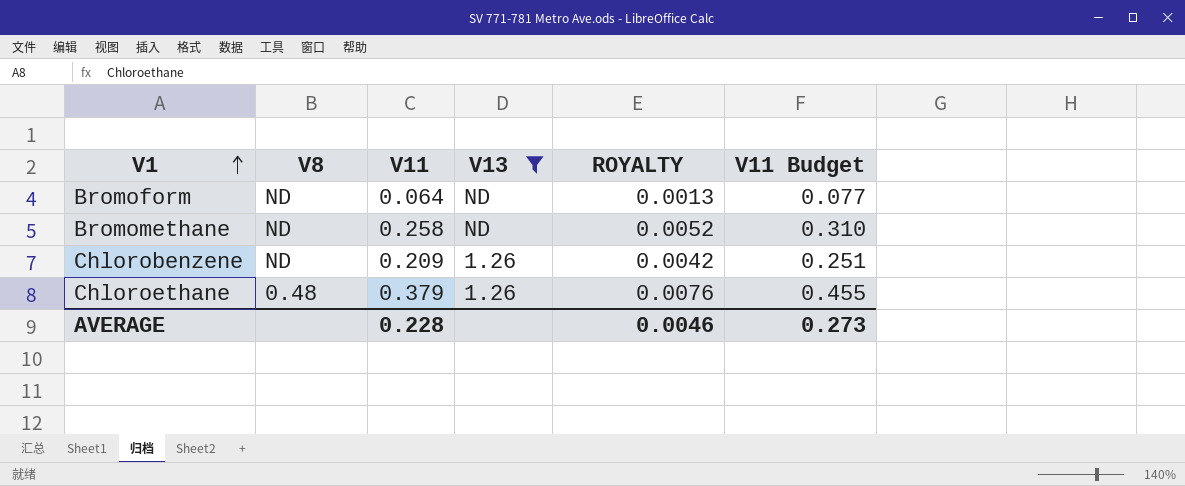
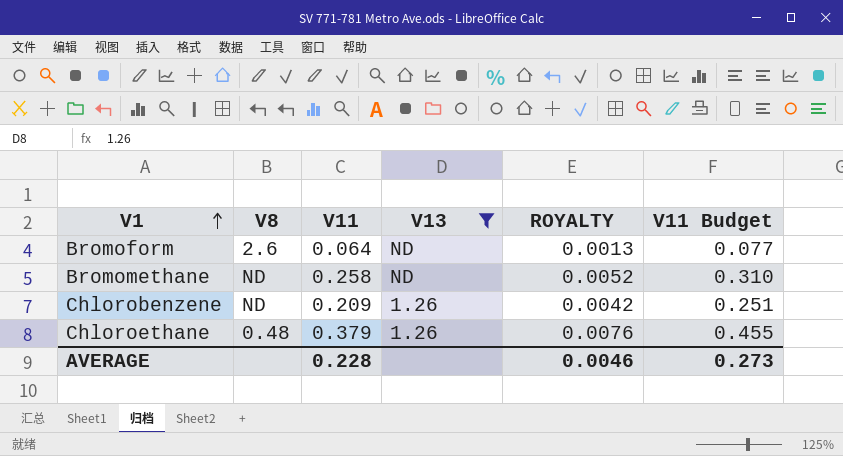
Bromoform | V8: ND -> 2.6

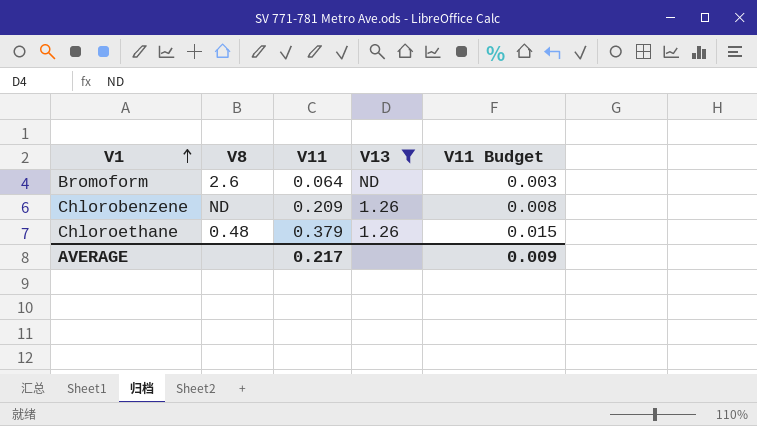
column ROYALTY | formula: [V11] * 0.02 -> none
column V11 Budget | formula: [V11] * 1.2 -> [V11] * 0.04
row Bromomethane: ND | 0.258 | ND | 0.0052 | 0.310 -> none
AVERAGE | V11: 0.228 -> 0.217
AVERAGE | V11 Budget: 0.273 -> 0.009

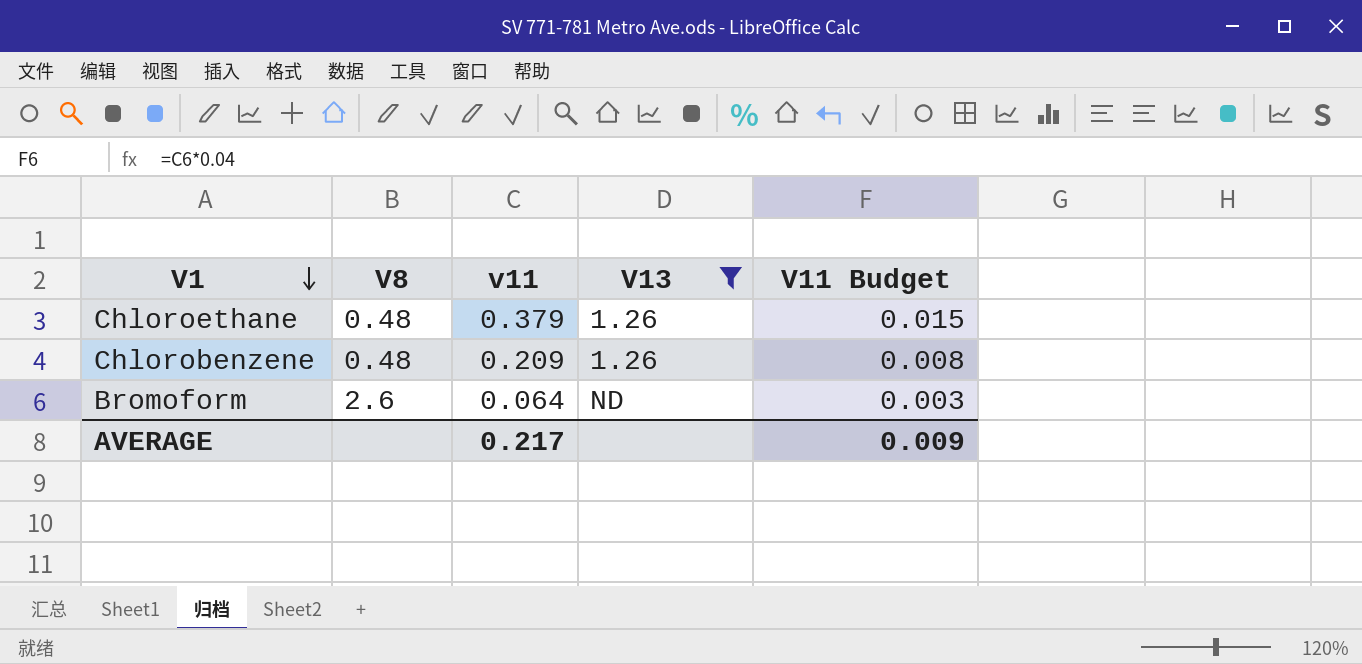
row order: V1 ascending -> V1 descending
column name: V11 -> v11
Chlorobenzene | V8: ND -> 0.48

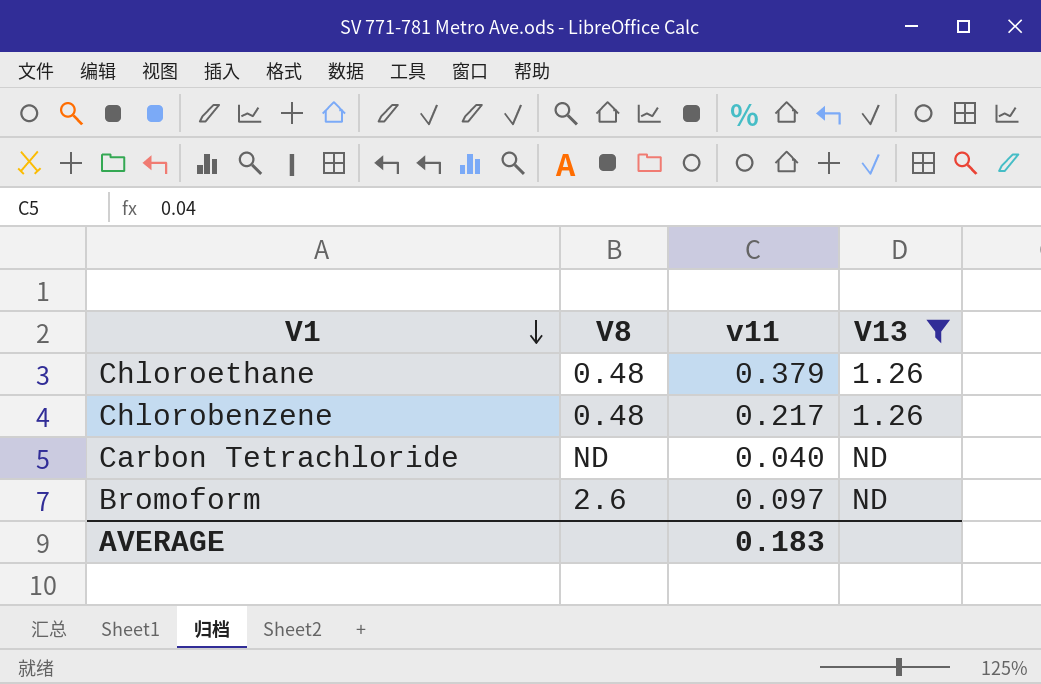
column V11 Budget | formula: [v11] * 0.04 -> none
Chlorobenzene | v11: 0.209 -> 0.217
row Carbon Tetrachloride: none -> ND | 0.040 | ND
Bromoform | v11: 0.064 -> 0.097
AVERAGE | v11: 0.217 -> 0.183

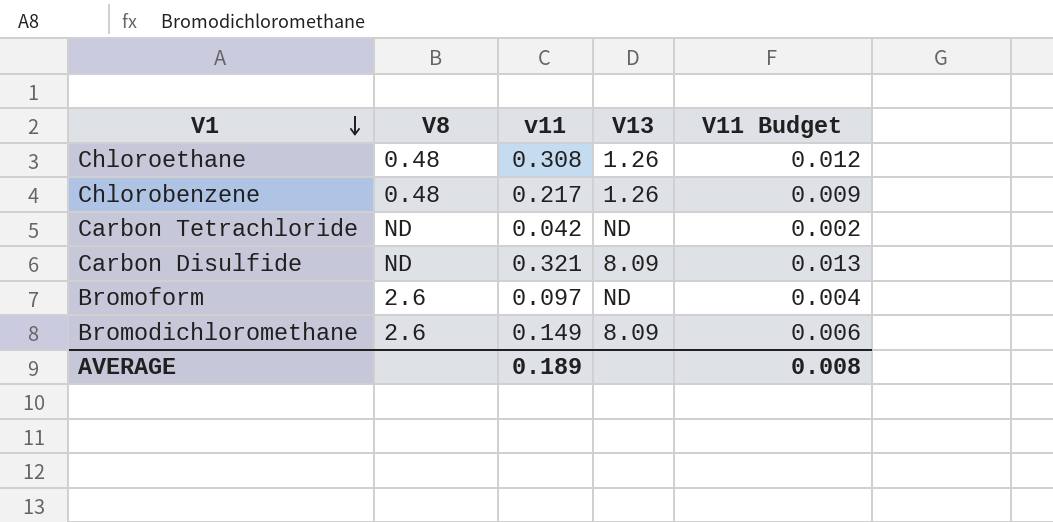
filter: V13 != 8.09 -> none
column V11 Budget | formula: none -> [v11] * 0.04
Chloroethane | v11: 0.379 -> 0.308
Carbon Tetrachloride | v11: 0.040 -> 0.042
AVERAGE | v11: 0.183 -> 0.189

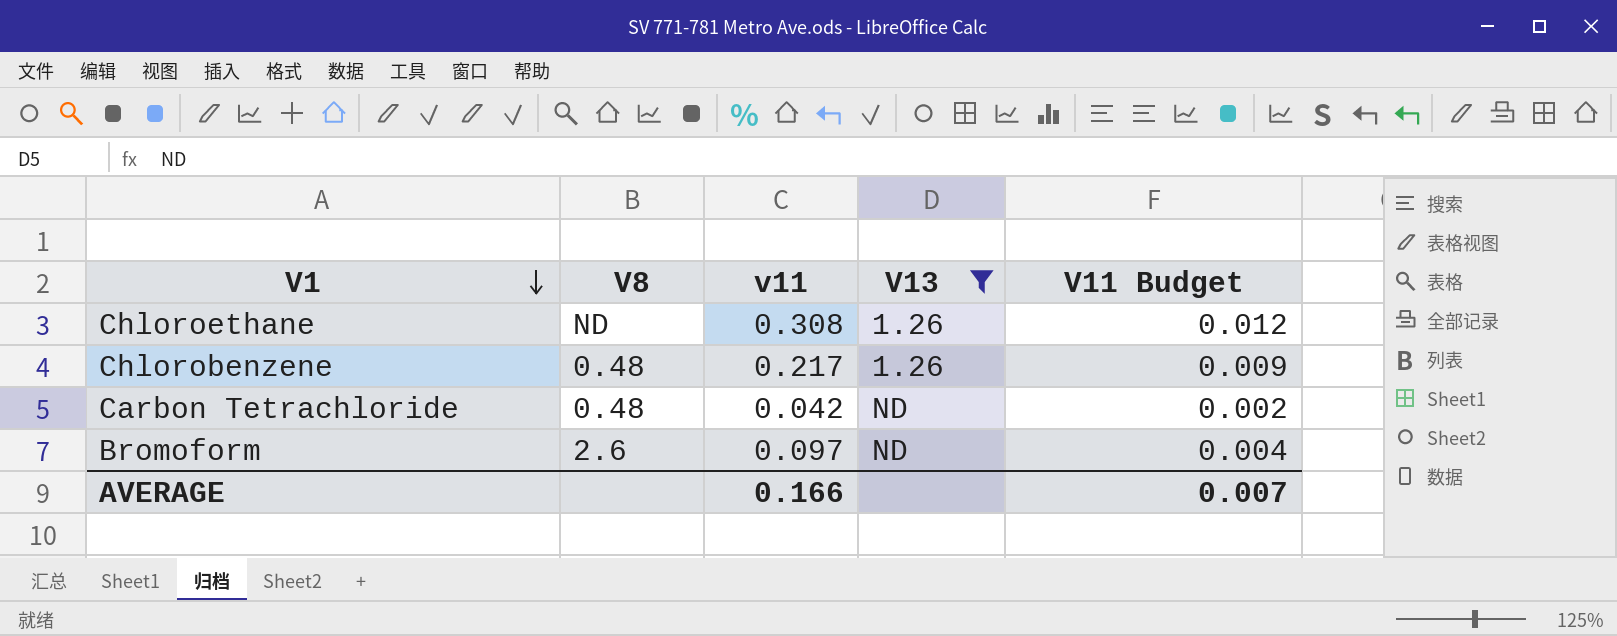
filter: none -> V13 != 8.09
Chloroethane | V8: 0.48 -> ND
Carbon Tetrachloride | V8: ND -> 0.48
AVERAGE | v11: 0.189 -> 0.166
AVERAGE | V11 Budget: 0.008 -> 0.007

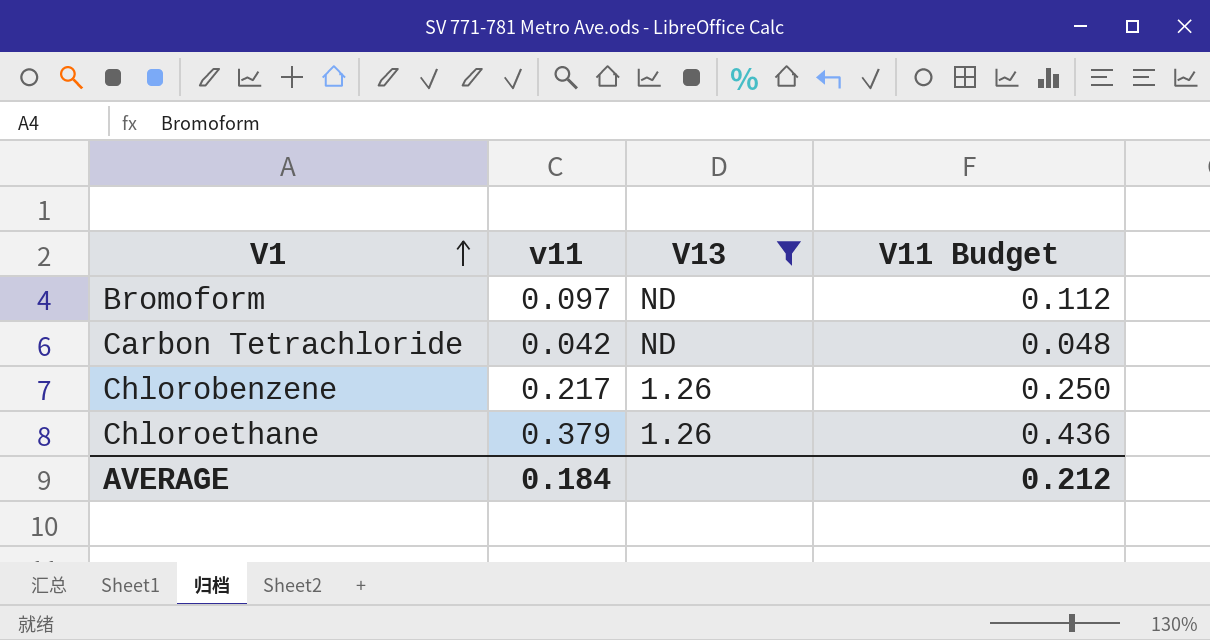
row order: V1 descending -> V1 ascending
column V8 | position: 2 -> none
column V11 Budget | formula: [v11] * 0.04 -> [v11] * 1.15
Chloroethane | v11: 0.308 -> 0.379
AVERAGE | v11: 0.166 -> 0.184
AVERAGE | V11 Budget: 0.007 -> 0.212

